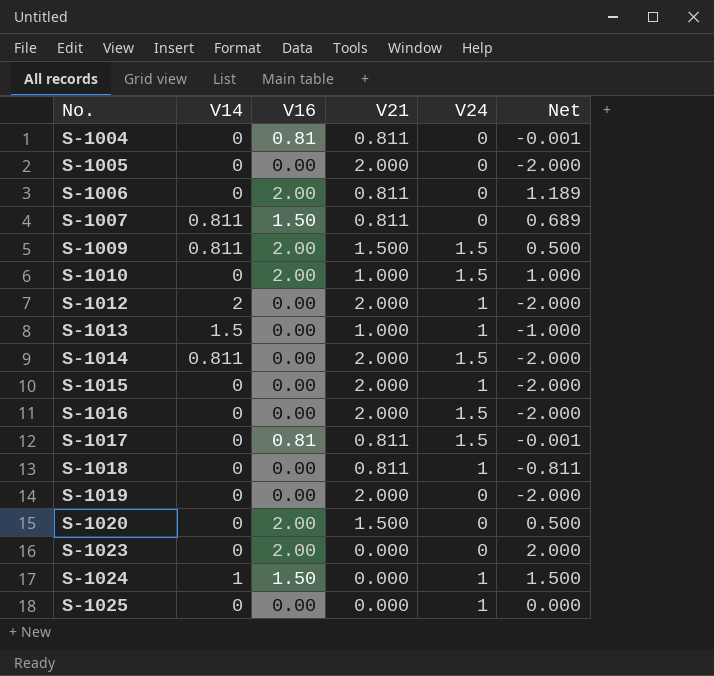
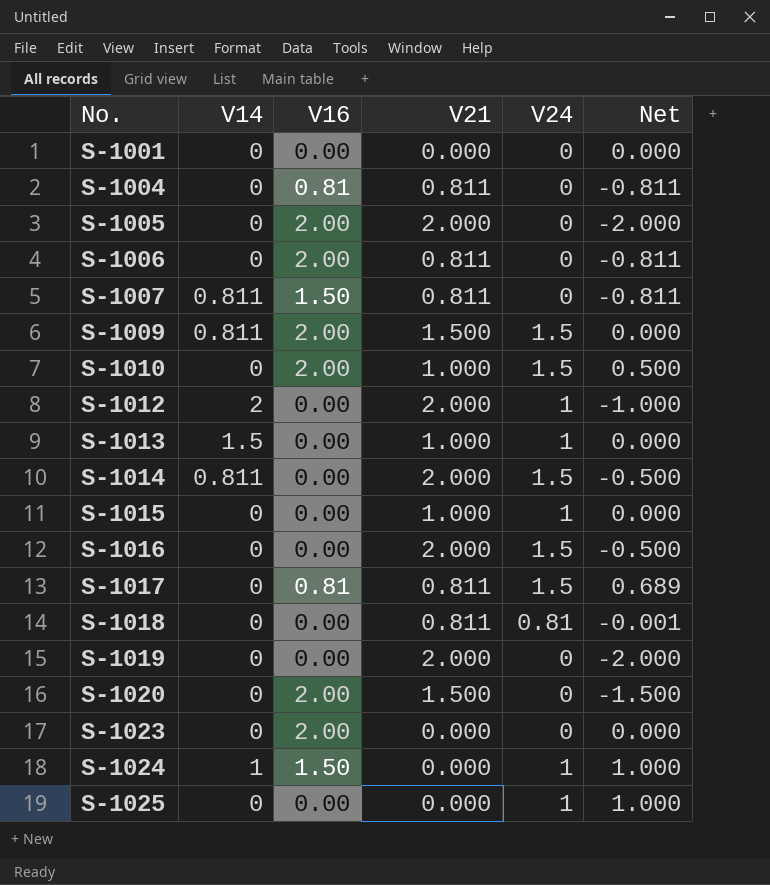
column Net | formula: [V16] - [V21] -> [V24] - [V21]
row S-1001: none -> 0 | 0.00 | 0.000 | 0 | 0.000
S-1005 | V16: 0.00 -> 2.00
S-1015 | V21: 2.000 -> 1.000
S-1018 | V24: 1 -> 0.81

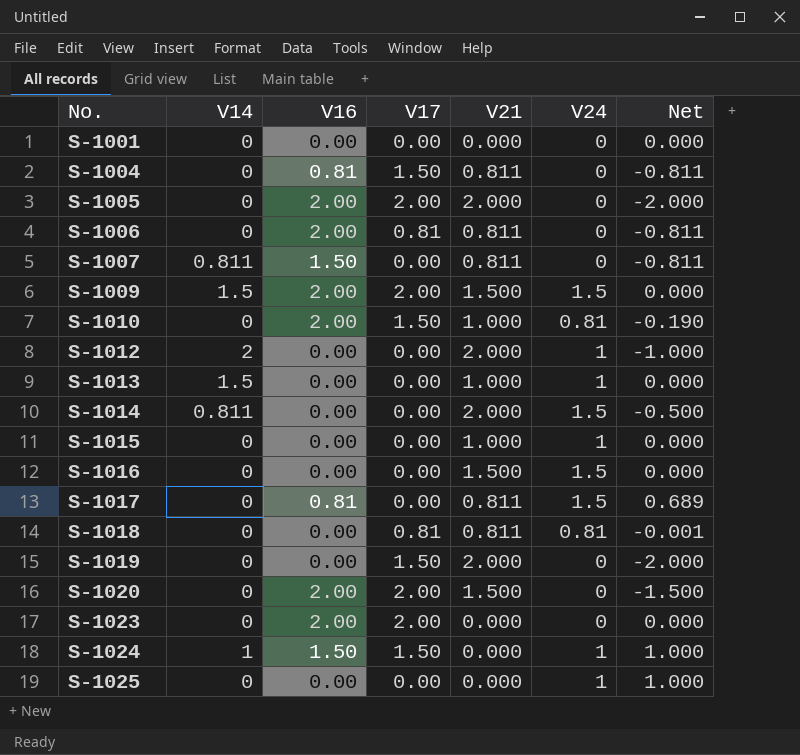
column V17 | position: none -> 4
S-1009 | V14: 0.811 -> 1.5
S-1010 | V24: 1.5 -> 0.81
S-1010 | Net: 0.500 -> -0.190
S-1016 | V21: 2.000 -> 1.500
S-1016 | Net: -0.500 -> 0.000

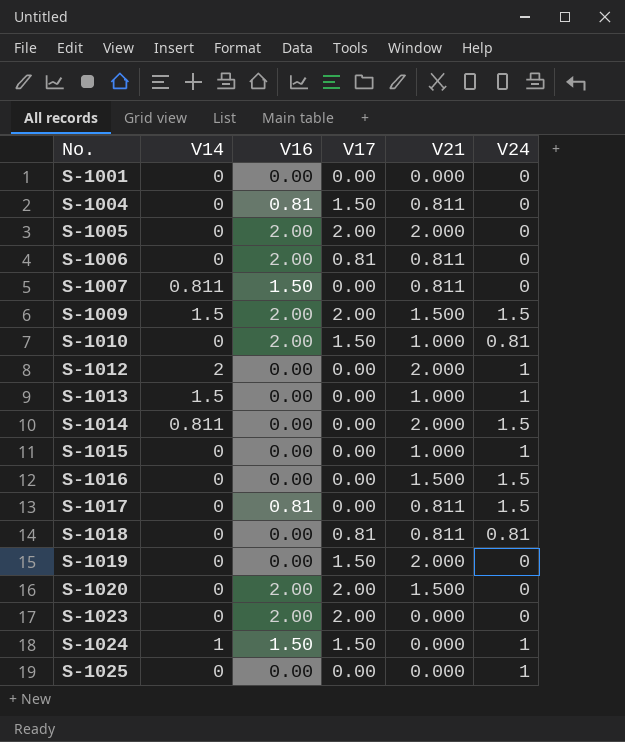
column Net | formula: [V24] - [V21] -> none

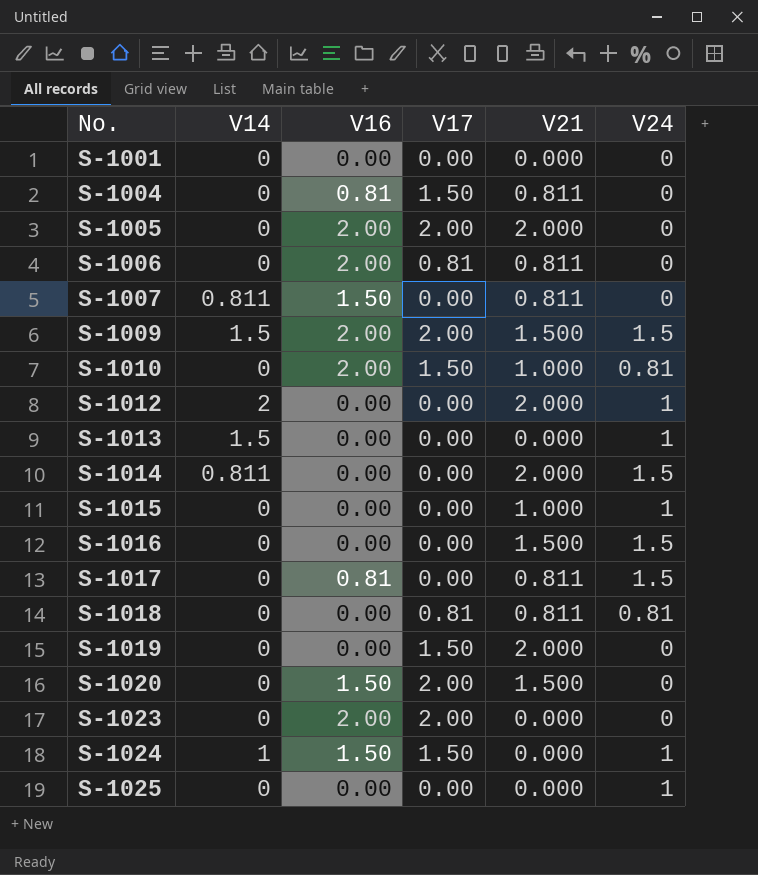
S-1013 | V21: 1.000 -> 0.000
S-1020 | V16: 2.00 -> 1.50

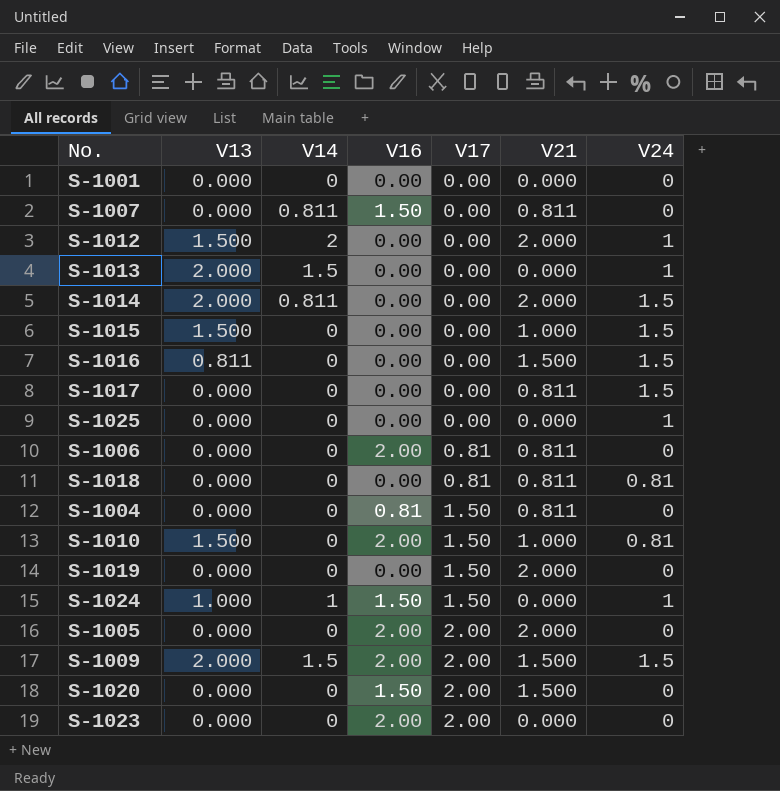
row order: No. ascending -> V17 ascending
column V13 | position: none -> 2
S-1015 | V24: 1 -> 1.5
S-1017 | V16: 0.81 -> 0.00

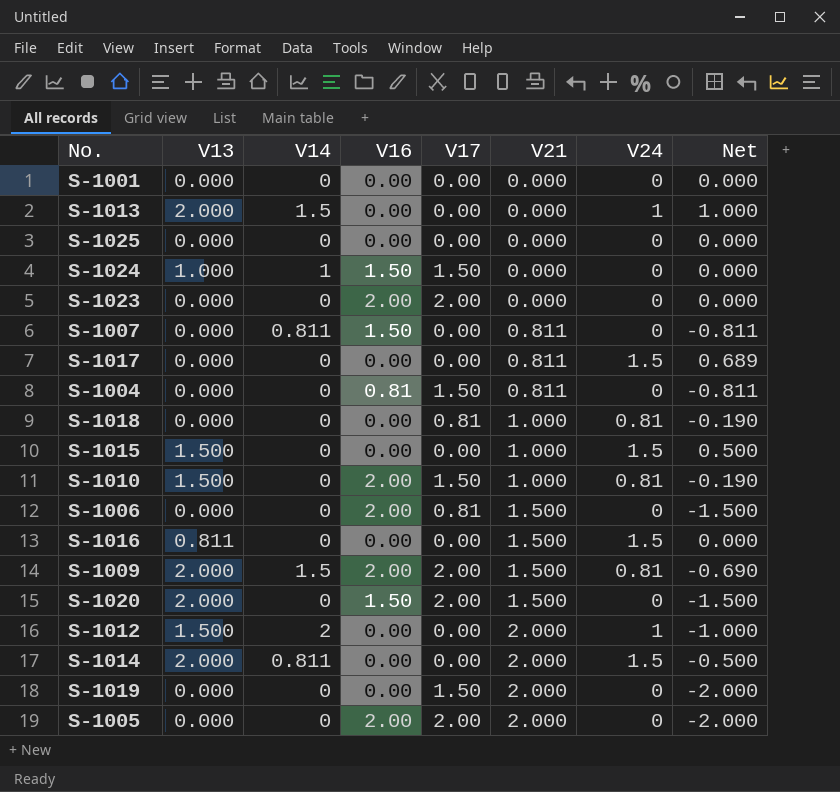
row order: V17 ascending -> V21 ascending
column Net | formula: none -> [V24] - [V21]
S-1025 | V24: 1 -> 0
S-1024 | V24: 1 -> 0
S-1018 | V21: 0.811 -> 1.000
S-1006 | V21: 0.811 -> 1.500
S-1009 | V24: 1.5 -> 0.81
S-1020 | V13: 0.000 -> 2.000

